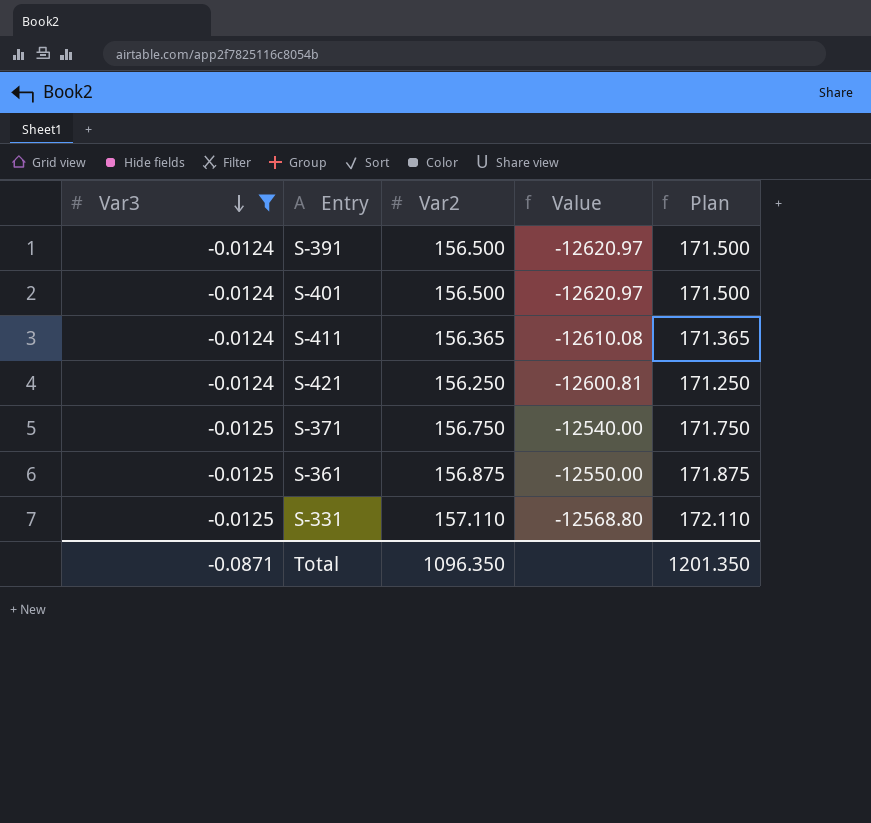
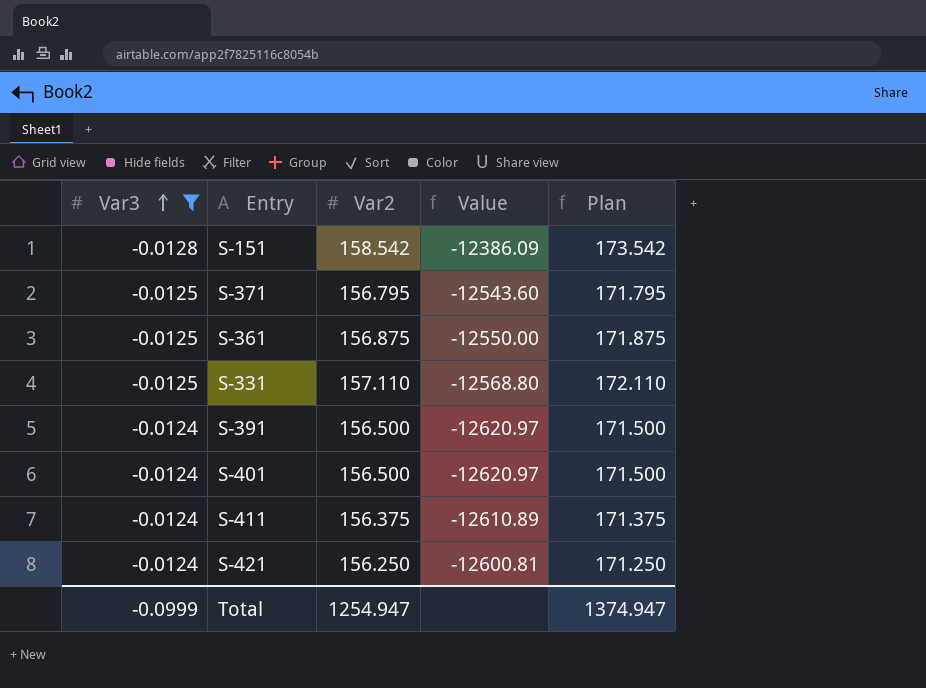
row order: Var3 descending -> Var3 ascending
row S-151: none -> -0.0128 | 158.542 | -12386.09 | 173.542
S-371 | Var2: 156.750 -> 156.795
S-371 | Value: -12540.00 -> -12543.60
S-371 | Plan: 171.750 -> 171.795
S-411 | Var2: 156.365 -> 156.375
S-411 | Value: -12610.08 -> -12610.89
S-411 | Plan: 171.365 -> 171.375
Total | Var3: -0.0871 -> -0.0999
Total | Var2: 1096.350 -> 1254.947
Total | Plan: 1201.350 -> 1374.947

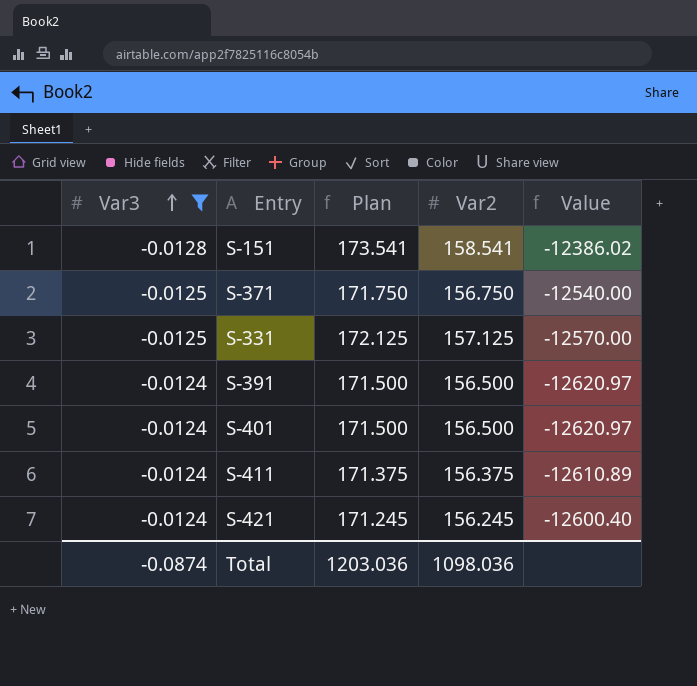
column Plan | position: 5 -> 3
row S-361: -0.0125 | 156.875 | -12550.00 | 171.875 -> none
S-151 | Plan: 173.542 -> 173.541
S-151 | Var2: 158.542 -> 158.541
S-151 | Value: -12386.09 -> -12386.02
S-371 | Plan: 171.795 -> 171.750
S-371 | Var2: 156.795 -> 156.750
S-371 | Value: -12543.60 -> -12540.00
S-331 | Plan: 172.110 -> 172.125
S-331 | Var2: 157.110 -> 157.125
S-331 | Value: -12568.80 -> -12570.00
S-421 | Plan: 171.250 -> 171.245
S-421 | Var2: 156.250 -> 156.245
S-421 | Value: -12600.81 -> -12600.40
Total | Var3: -0.0999 -> -0.0874
Total | Plan: 1374.947 -> 1203.036
Total | Var2: 1254.947 -> 1098.036

